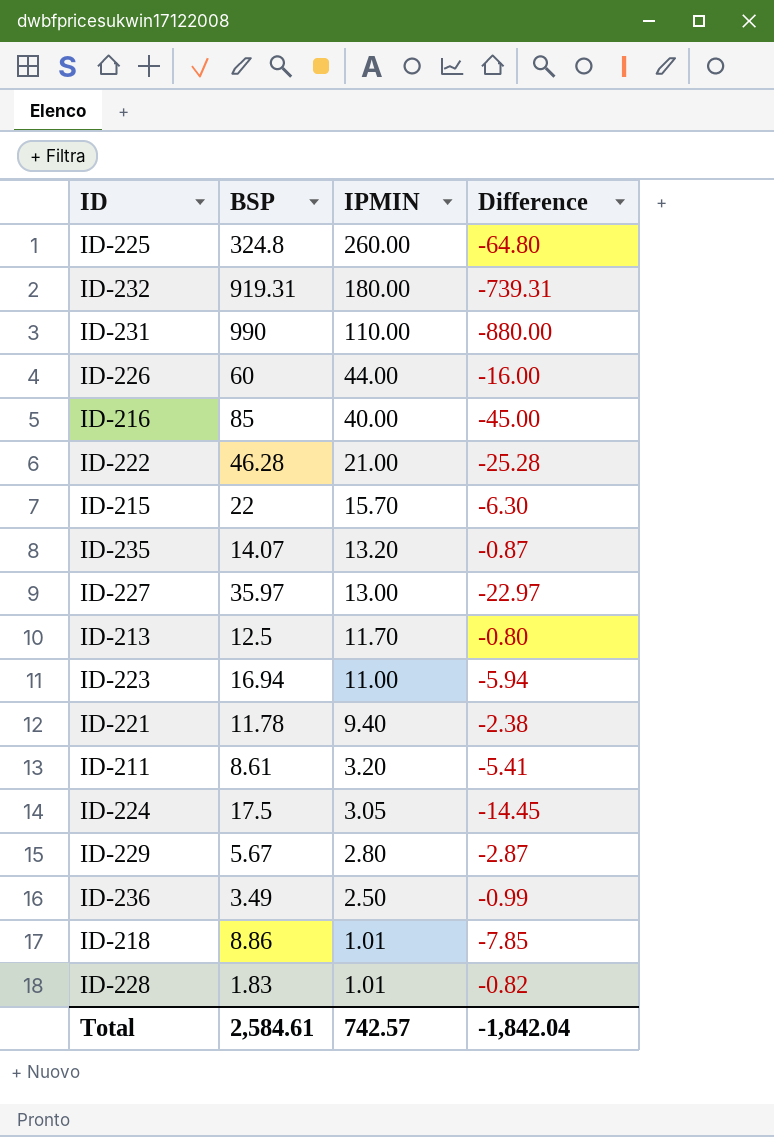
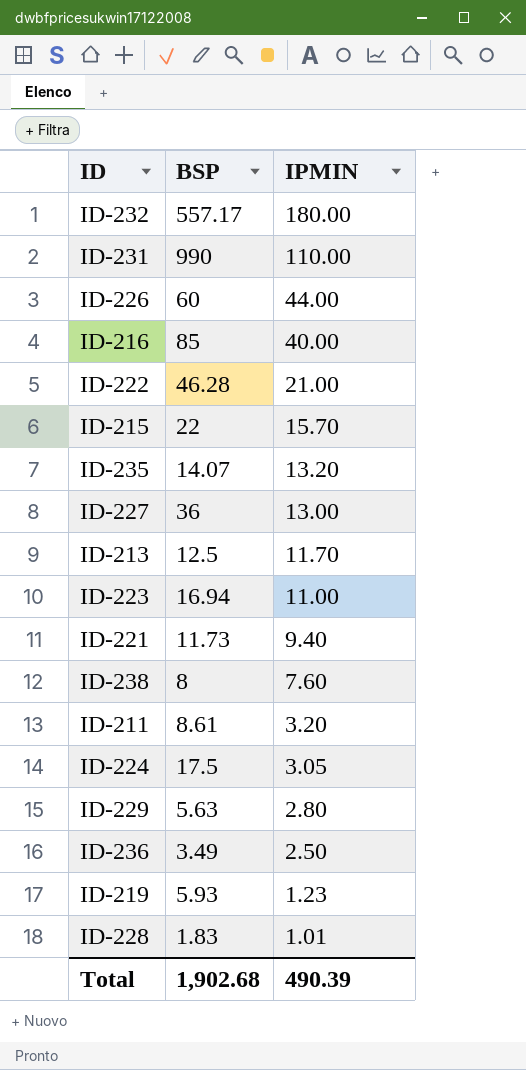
column Difference | formula: [IPMIN] - [BSP] -> none
row ID-225: 324.8 | 260.00 | -64.80 -> none
row ID-218: 8.86 | 1.01 | -7.85 -> none
ID-232 | BSP: 919.31 -> 557.17
ID-227 | BSP: 35.97 -> 36
ID-221 | BSP: 11.78 -> 11.73
row ID-238: none -> 8 | 7.60
ID-229 | BSP: 5.67 -> 5.63
row ID-219: none -> 5.93 | 1.23
Total | BSP: 2,584.61 -> 1,902.68
Total | IPMIN: 742.57 -> 490.39

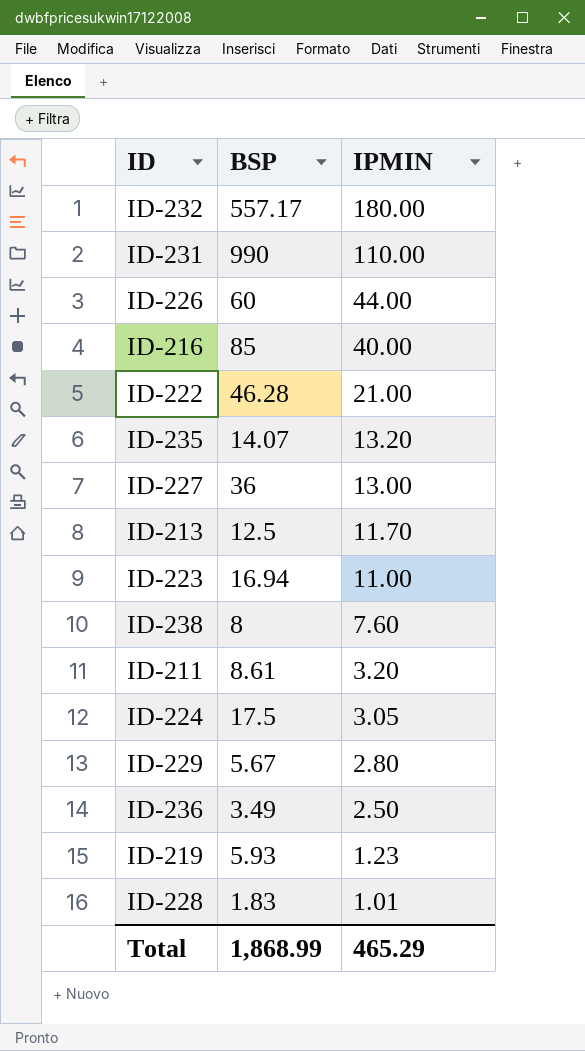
row ID-215: 22 | 15.70 -> none
row ID-221: 11.73 | 9.40 -> none
ID-229 | BSP: 5.63 -> 5.67
Total | BSP: 1,902.68 -> 1,868.99
Total | IPMIN: 490.39 -> 465.29

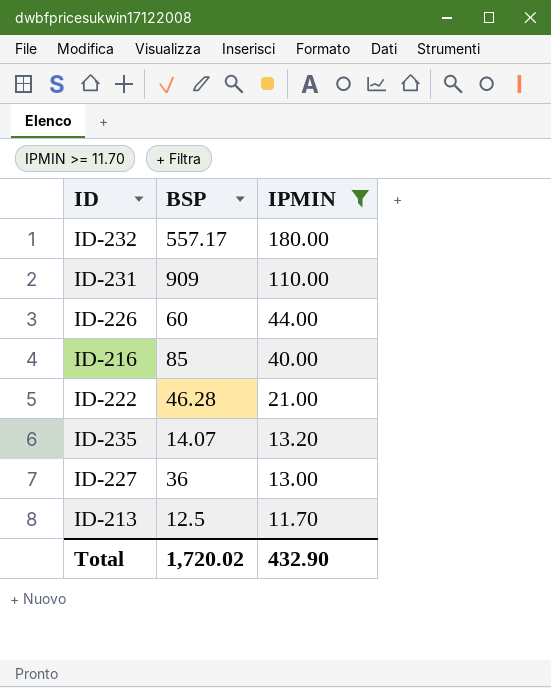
filter: none -> IPMIN >= 11.70
ID-231 | BSP: 990 -> 909
Total | BSP: 1,868.99 -> 1,720.02
Total | IPMIN: 465.29 -> 432.90

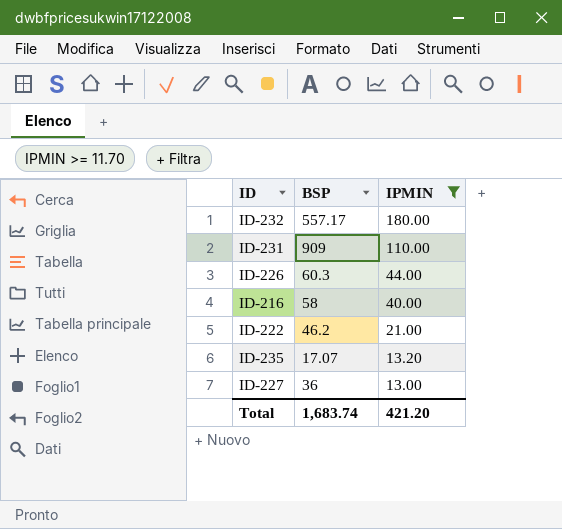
row ID-213: 12.5 | 11.70 -> none
ID-226 | BSP: 60 -> 60.3
ID-216 | BSP: 85 -> 58
ID-222 | BSP: 46.28 -> 46.2
ID-235 | BSP: 14.07 -> 17.07
Total | BSP: 1,720.02 -> 1,683.74
Total | IPMIN: 432.90 -> 421.20

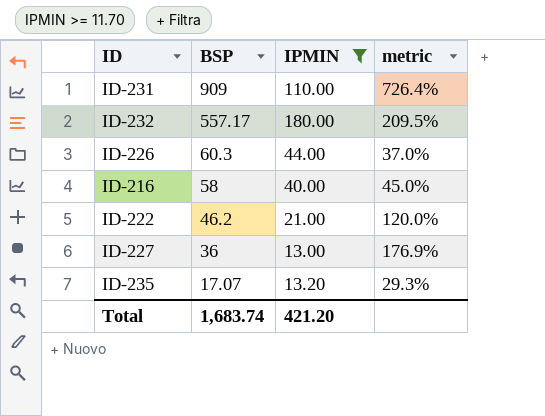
row order: IPMIN descending -> BSP descending
column metric | formula: none -> ([BSP] - [IPMIN]) / [IPMIN]

